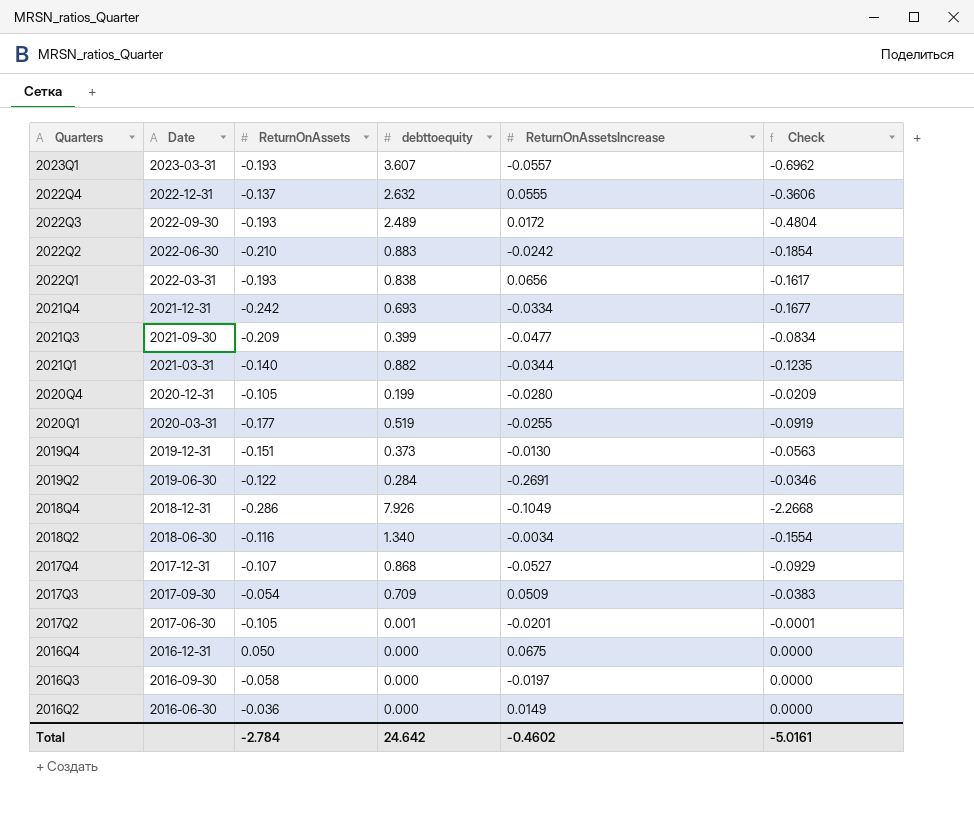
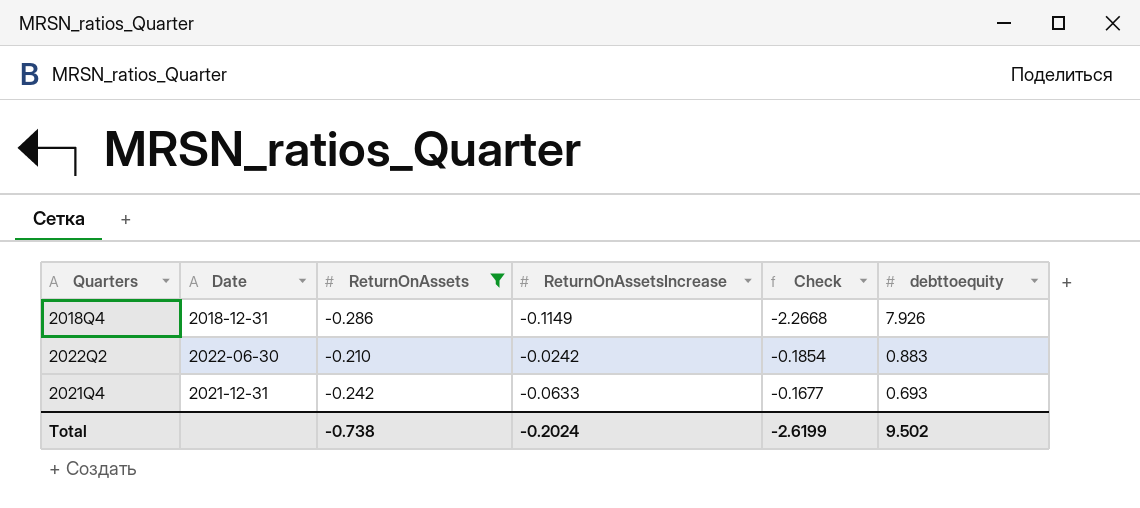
filter: none -> ReturnOnAssets <= -0.210
row order: Quarters descending -> Check ascending
column debttoequity | position: 4 -> 6
2018Q4 | ReturnOnAssetsIncrease: -0.1049 -> -0.1149
2021Q4 | ReturnOnAssetsIncrease: -0.0334 -> -0.0633
Total | ReturnOnAssets: -2.784 -> -0.738
Total | ReturnOnAssetsIncrease: -0.4602 -> -0.2024
Total | Check: -5.0161 -> -2.6199
Total | debttoequity: 24.642 -> 9.502

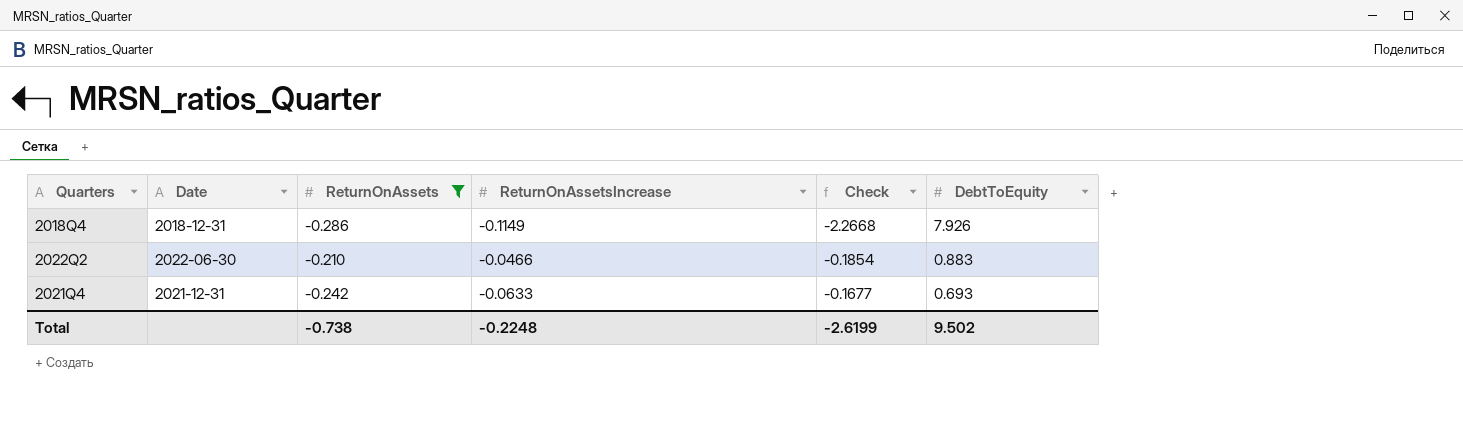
column name: debttoequity -> DebtToEquity
2022Q2 | ReturnOnAssetsIncrease: -0.0242 -> -0.0466
Total | ReturnOnAssetsIncrease: -0.2024 -> -0.2248

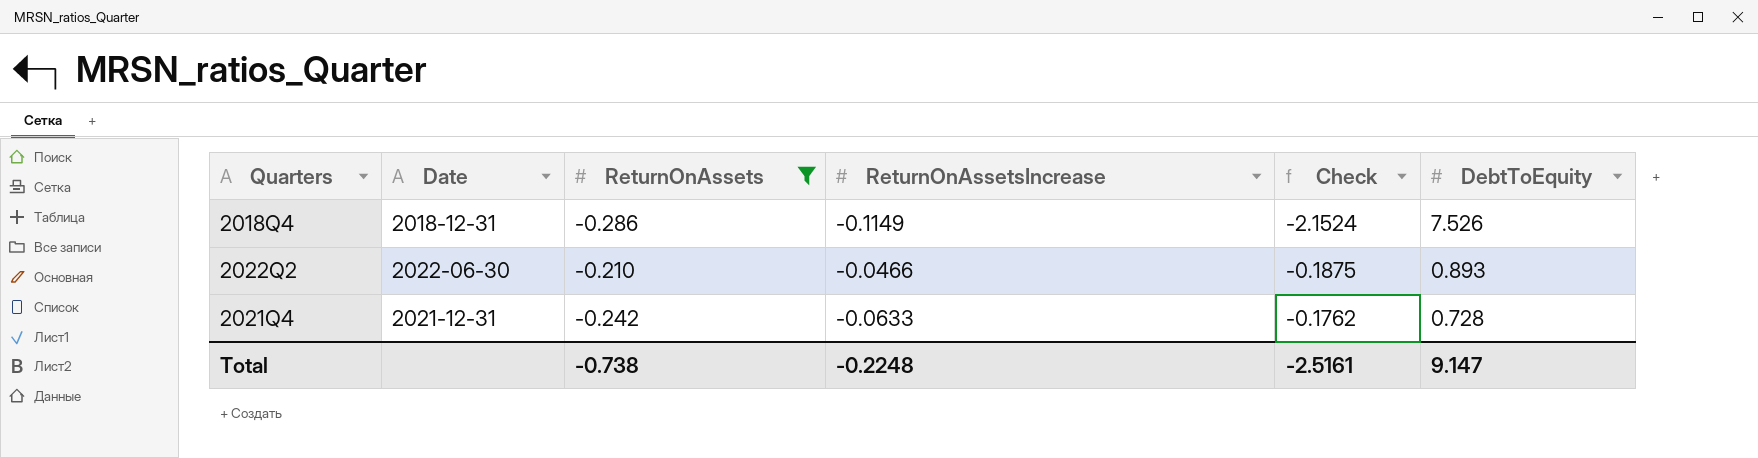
2018Q4 | Check: -2.2668 -> -2.1524
2018Q4 | DebtToEquity: 7.926 -> 7.526
2022Q2 | Check: -0.1854 -> -0.1875
2022Q2 | DebtToEquity: 0.883 -> 0.893
2021Q4 | Check: -0.1677 -> -0.1762
2021Q4 | DebtToEquity: 0.693 -> 0.728
Total | Check: -2.6199 -> -2.5161
Total | DebtToEquity: 9.502 -> 9.147

